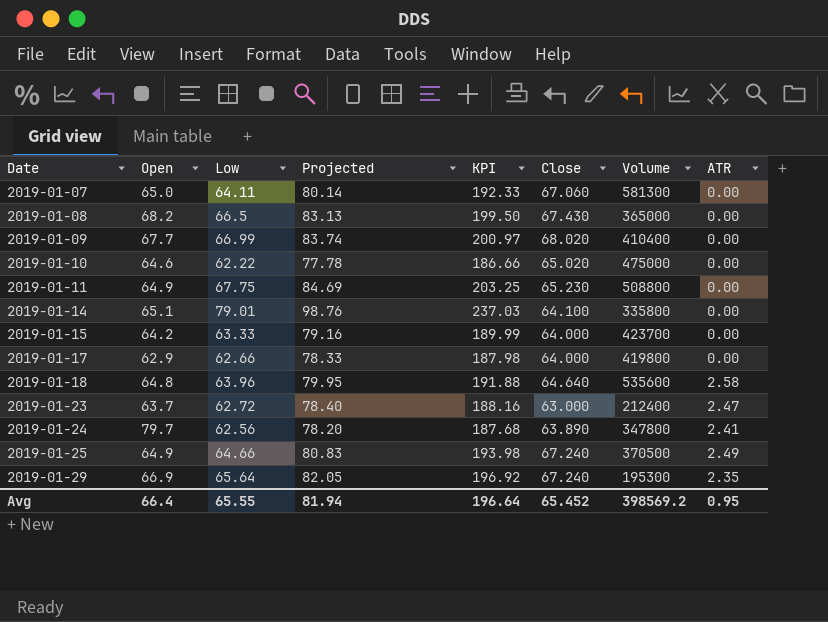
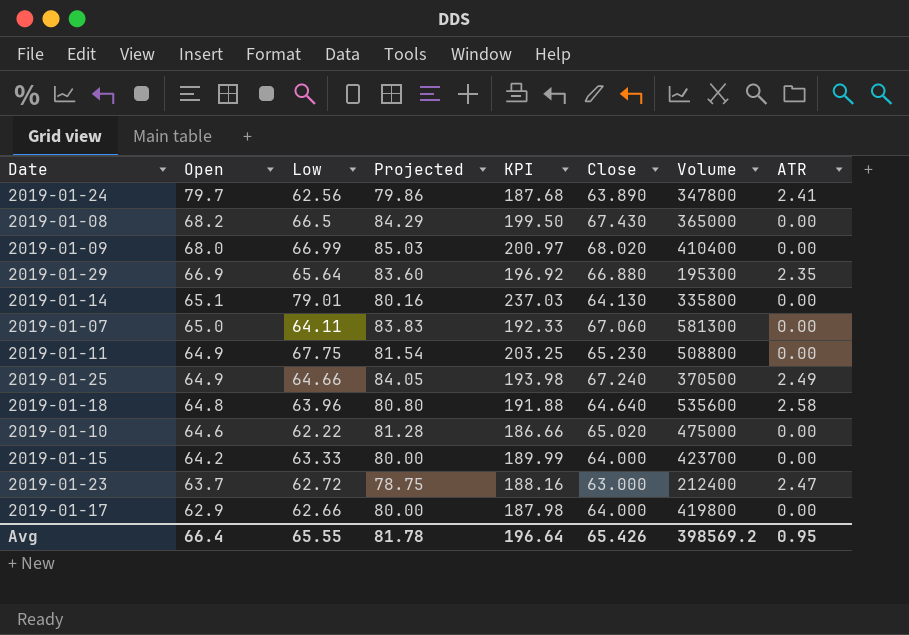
row order: Date ascending -> Open descending
column Projected | formula: [Low] * 1.25 -> [Close] * 1.25
2019-01-09 | Open: 67.7 -> 68.0
2019-01-29 | Close: 67.240 -> 66.880
2019-01-14 | Close: 64.100 -> 64.130
Avg | Projected: 81.94 -> 81.78
Avg | Close: 65.452 -> 65.426

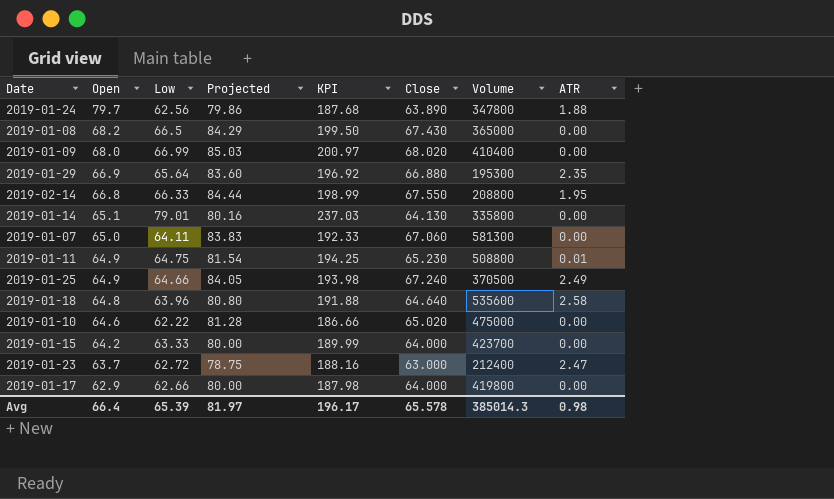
2019-01-24 | ATR: 2.41 -> 1.88
row 2019-02-14: none -> 66.8 | 66.33 | 84.44 | 198.99 | 67.550 | 208800 | 1.95
2019-01-11 | Low: 67.75 -> 64.75
2019-01-11 | KPI: 203.25 -> 194.25
2019-01-11 | ATR: 0.00 -> 0.01
Avg | Low: 65.55 -> 65.39
Avg | Projected: 81.78 -> 81.97
Avg | KPI: 196.64 -> 196.17
Avg | Close: 65.426 -> 65.578
Avg | Volume: 398569.2 -> 385014.3
Avg | ATR: 0.95 -> 0.98

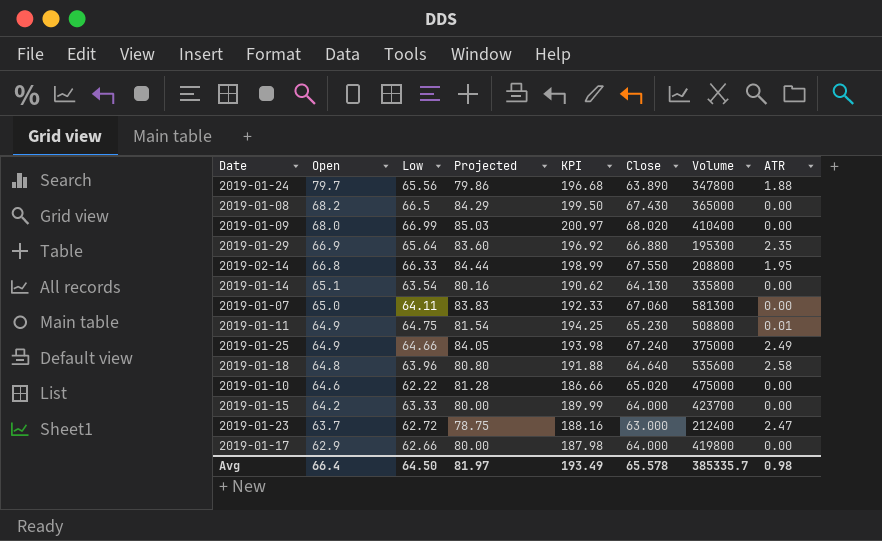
2019-01-24 | Low: 62.56 -> 65.56
2019-01-24 | KPI: 187.68 -> 196.68
2019-01-14 | Low: 79.01 -> 63.54
2019-01-14 | KPI: 237.03 -> 190.62
2019-01-25 | Volume: 370500 -> 375000
Avg | Low: 65.39 -> 64.50
Avg | KPI: 196.17 -> 193.49
Avg | Volume: 385014.3 -> 385335.7

